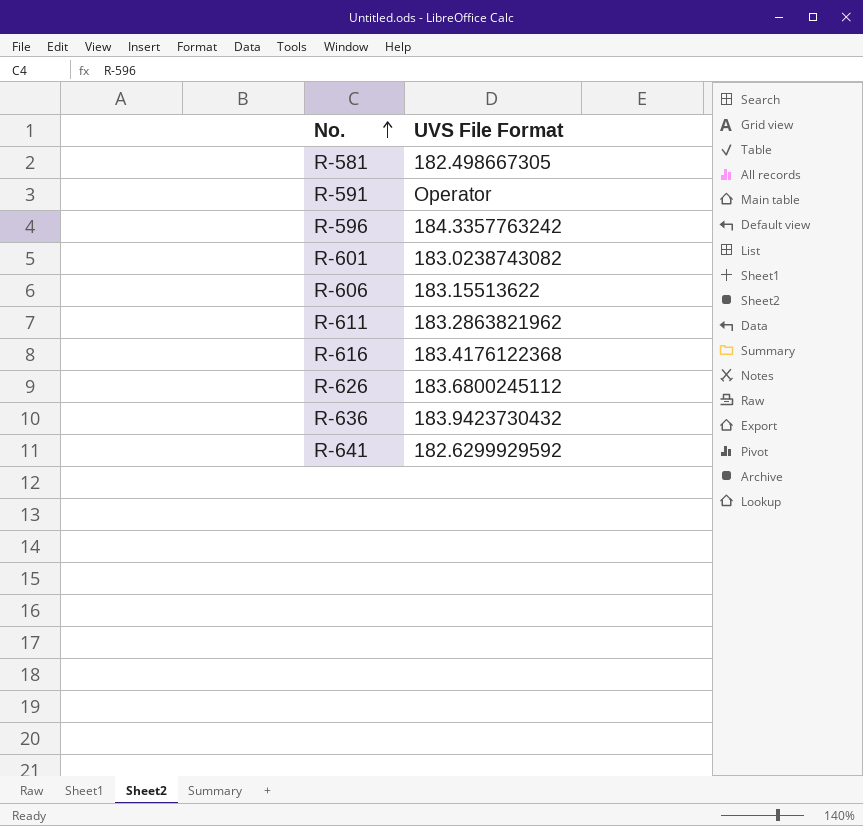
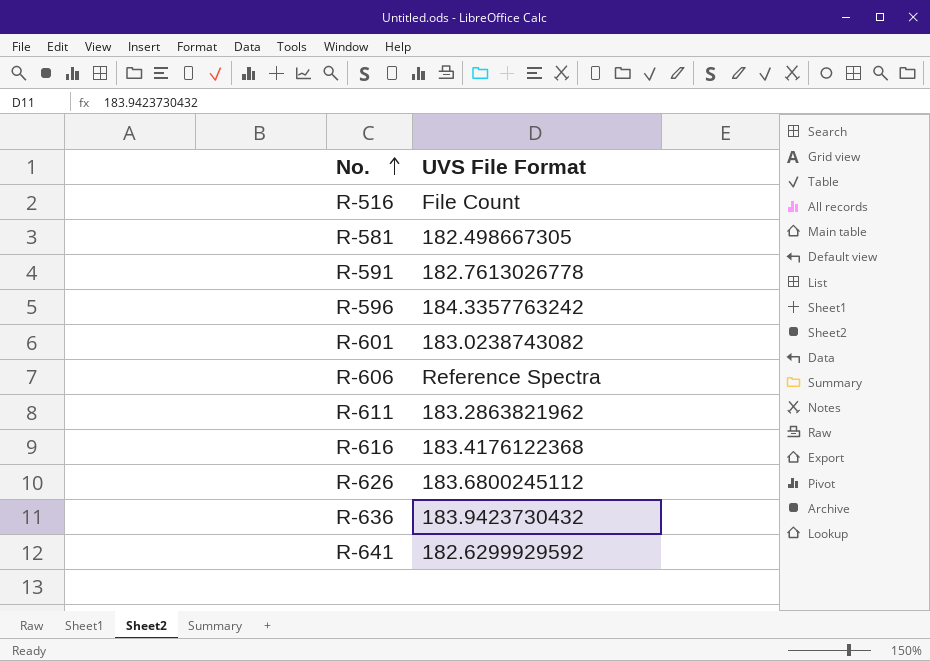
row R-516: none -> File Count
R-591 | UVS File Format: Operator -> 182.7613026778
R-606 | UVS File Format: 183.15513622 -> Reference Spectra

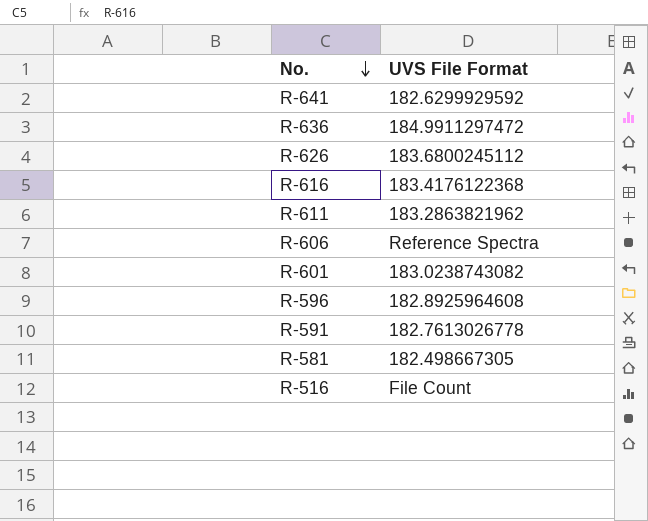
row order: No. ascending -> No. descending
R-636 | UVS File Format: 183.9423730432 -> 184.9911297472
R-596 | UVS File Format: 184.3357763242 -> 182.8925964608

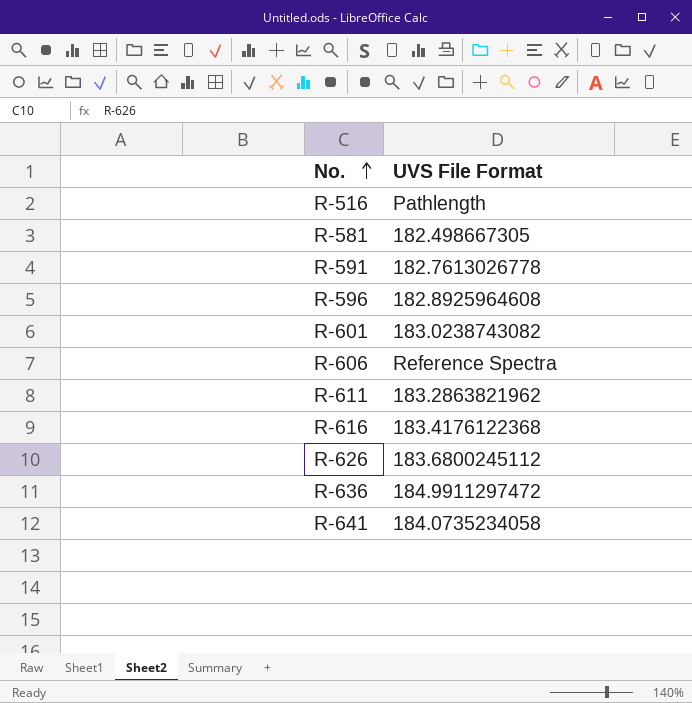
row order: No. descending -> No. ascending
R-516 | UVS File Format: File Count -> Pathlength
R-641 | UVS File Format: 182.6299929592 -> 184.0735234058

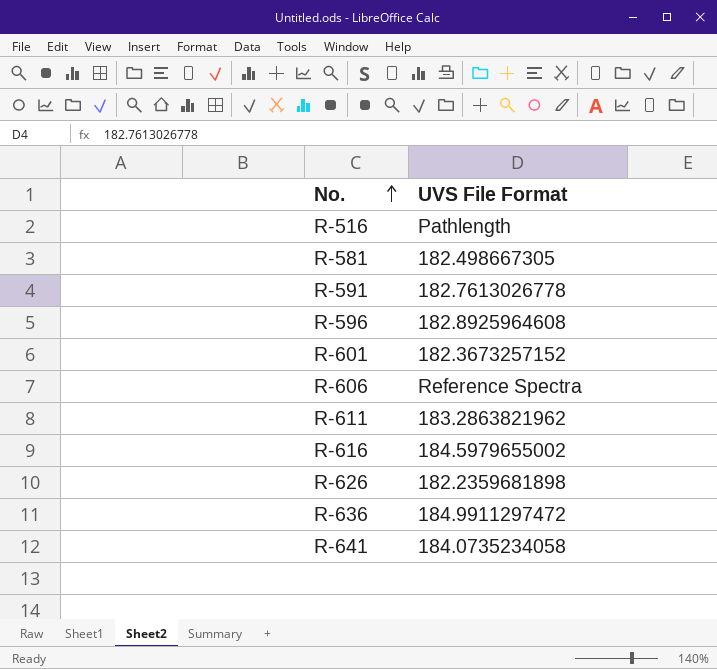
R-601 | UVS File Format: 183.0238743082 -> 182.3673257152
R-616 | UVS File Format: 183.4176122368 -> 184.5979655002
R-626 | UVS File Format: 183.6800245112 -> 182.2359681898

